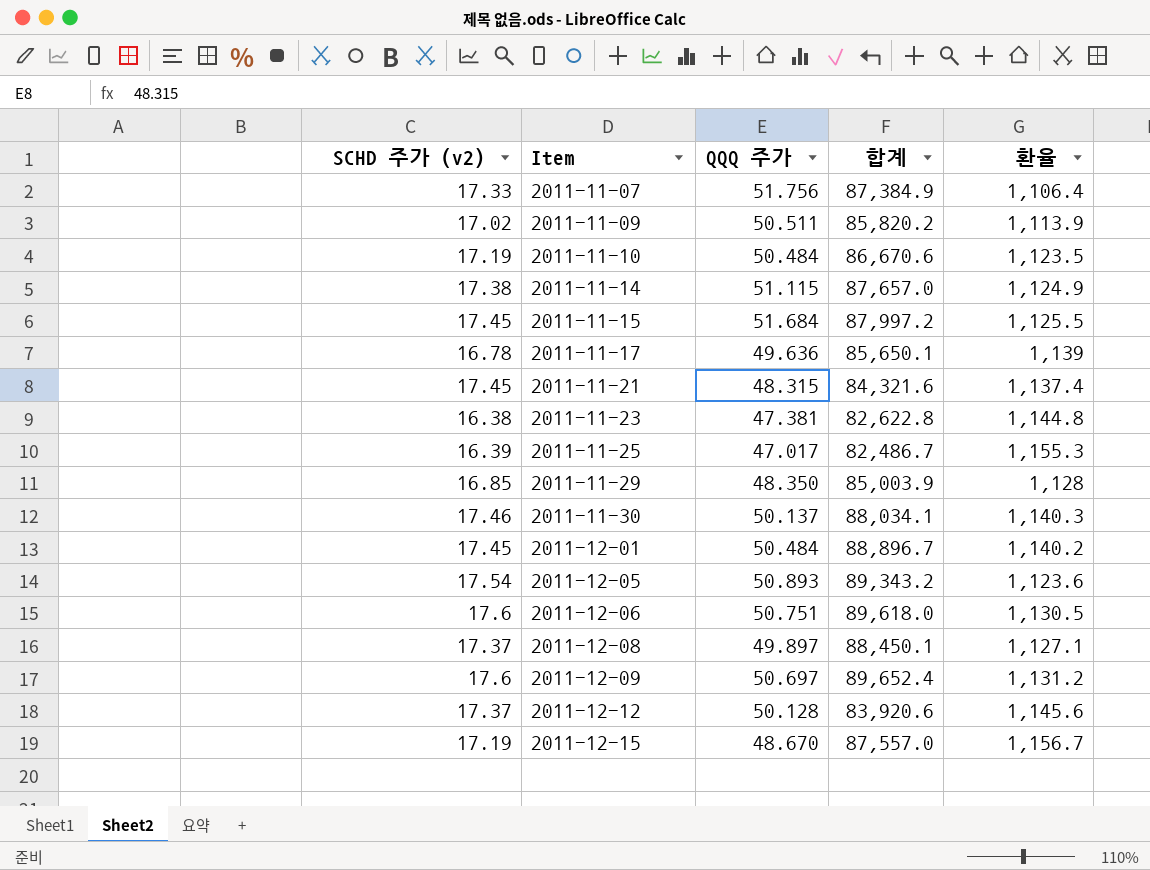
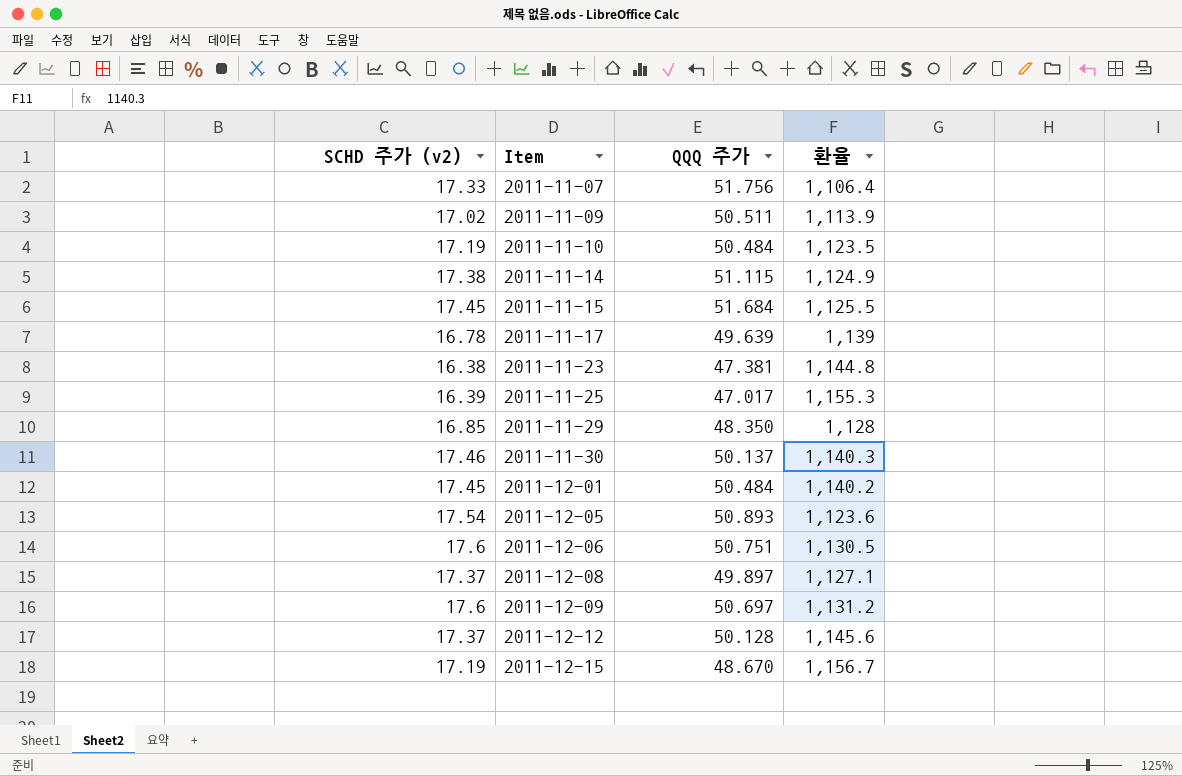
column 합계 | position: 4 -> none
row 2011-11-21: 17.45 | 48.315 | 84,321.6 | 1,137.4 -> none
2011-11-17 | QQQ 주가: 49.636 -> 49.639

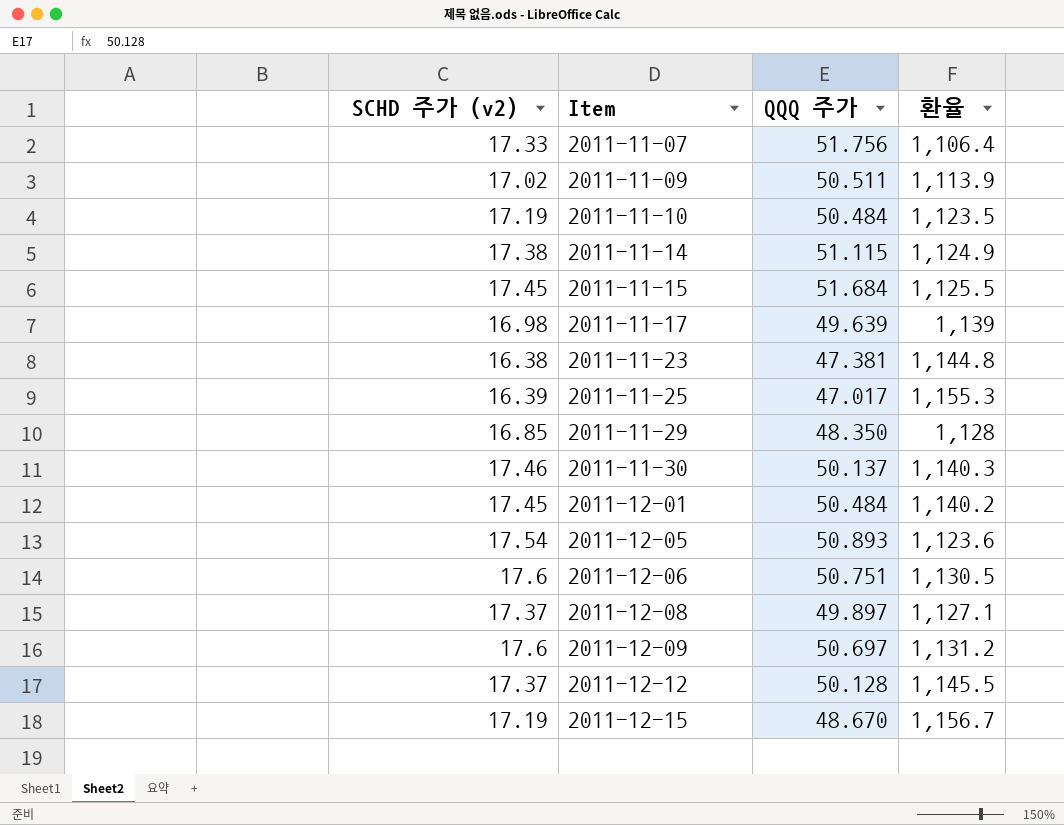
2011-11-17 | SCHD 주가 (v2): 16.78 -> 16.98
2011-12-12 | 환율: 1,145.6 -> 1,145.5

